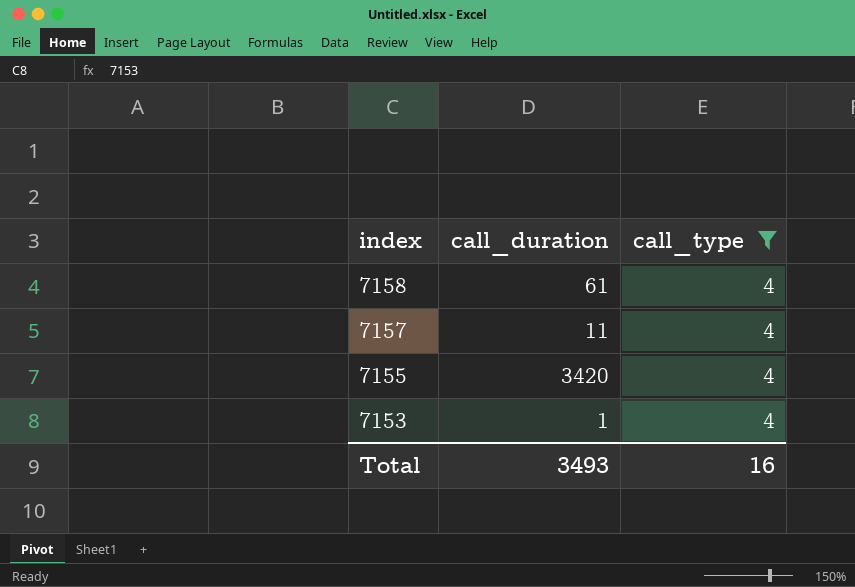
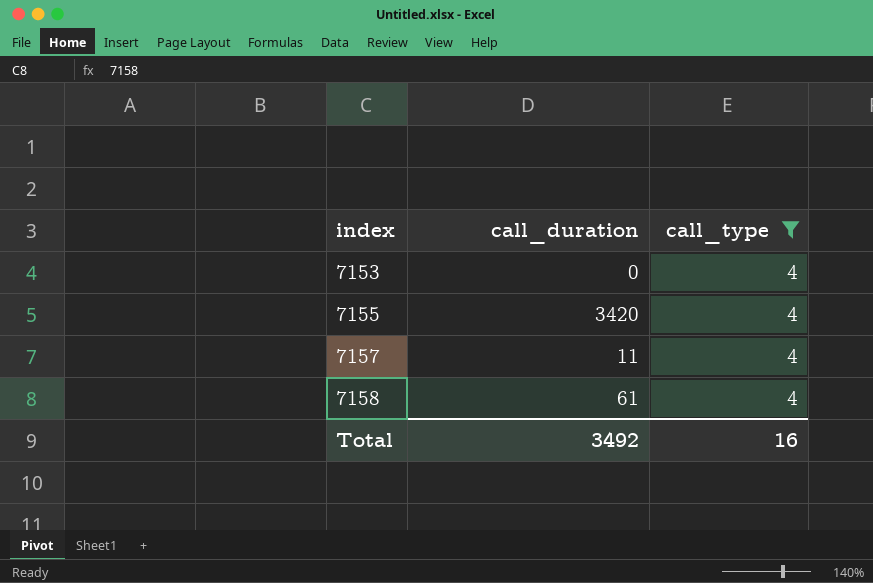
row order: index descending -> index ascending
7153 | call_duration: 1 -> 0
Total | call_duration: 3493 -> 3492

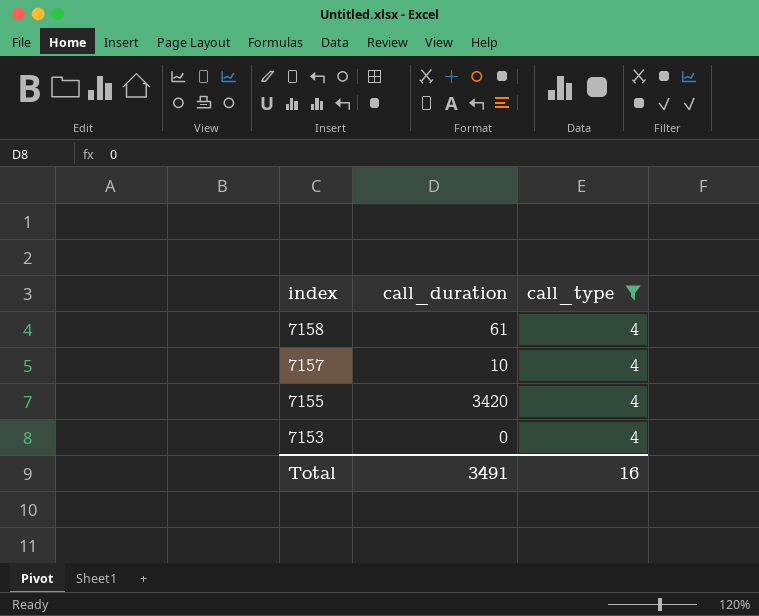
row order: index ascending -> index descending
7157 | call_duration: 11 -> 10
Total | call_duration: 3492 -> 3491

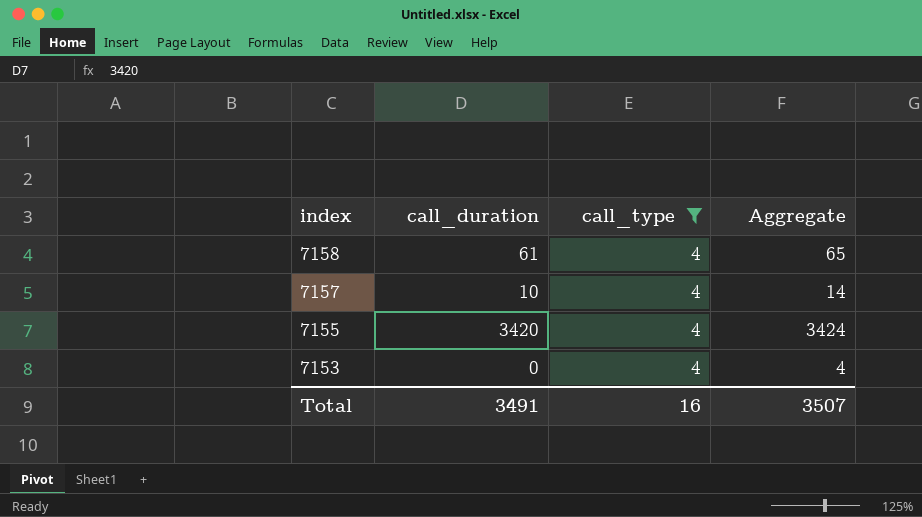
column Aggregate | formula: none -> [call_duration] + [call_type]

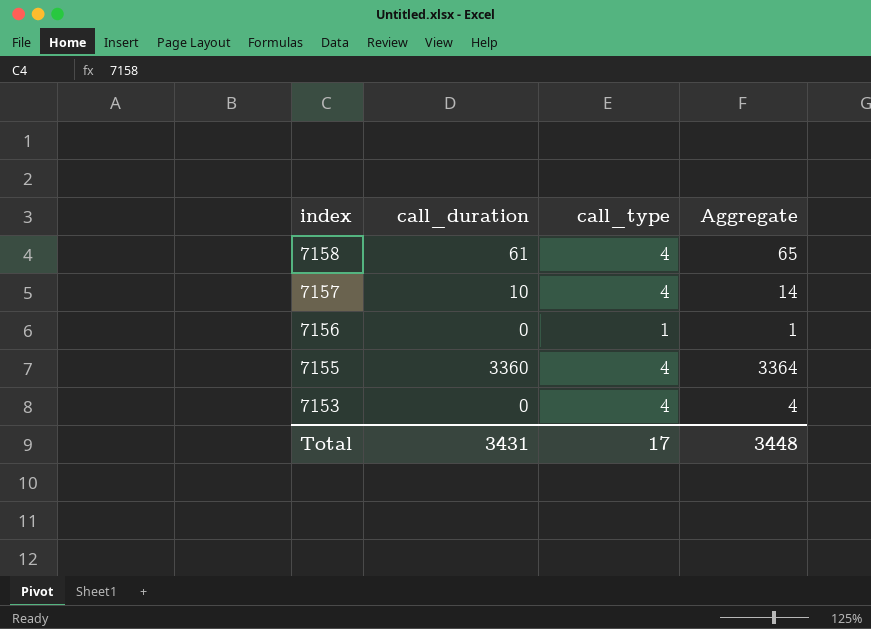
filter: call_type = 4 -> none
7155 | call_duration: 3420 -> 3360
7155 | Aggregate: 3424 -> 3364
Total | call_duration: 3491 -> 3431
Total | call_type: 16 -> 17
Total | Aggregate: 3507 -> 3448

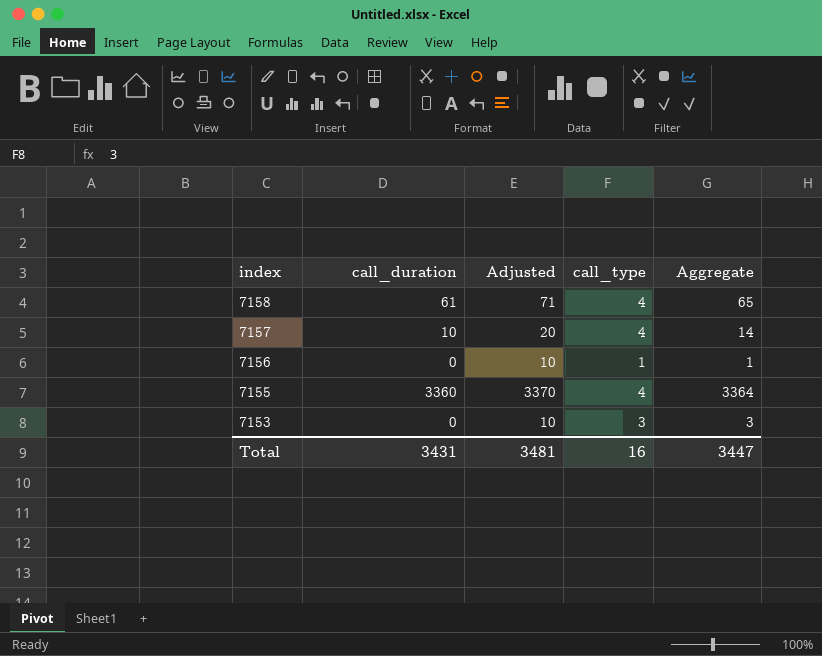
column Adjusted | formula: none -> [call_duration] + 10
7153 | call_type: 4 -> 3
7153 | Aggregate: 4 -> 3
Total | call_type: 17 -> 16
Total | Aggregate: 3448 -> 3447

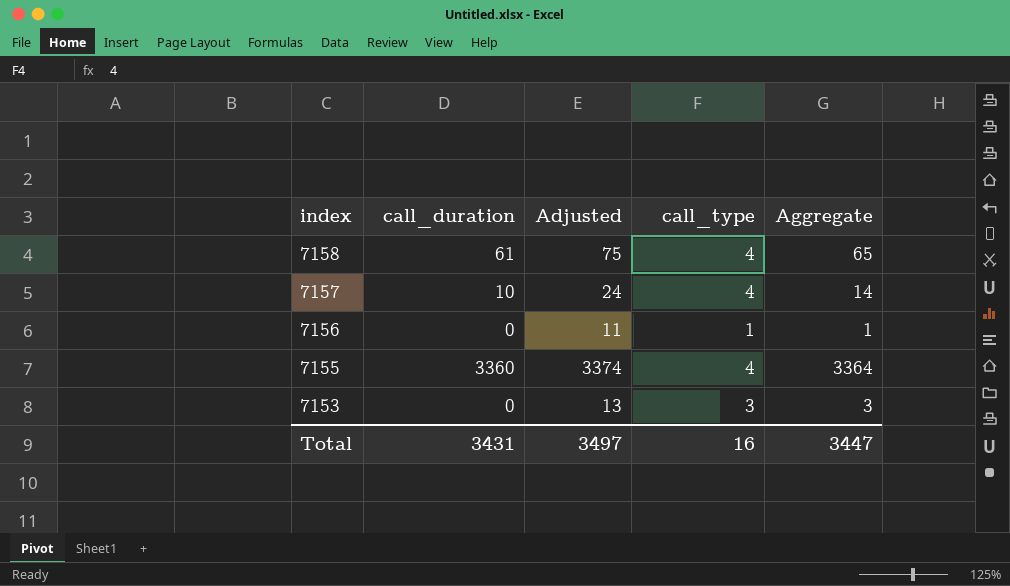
column Adjusted | formula: [call_duration] + 10 -> [Aggregate] + 10
Total | Adjusted: 3481 -> 3497

